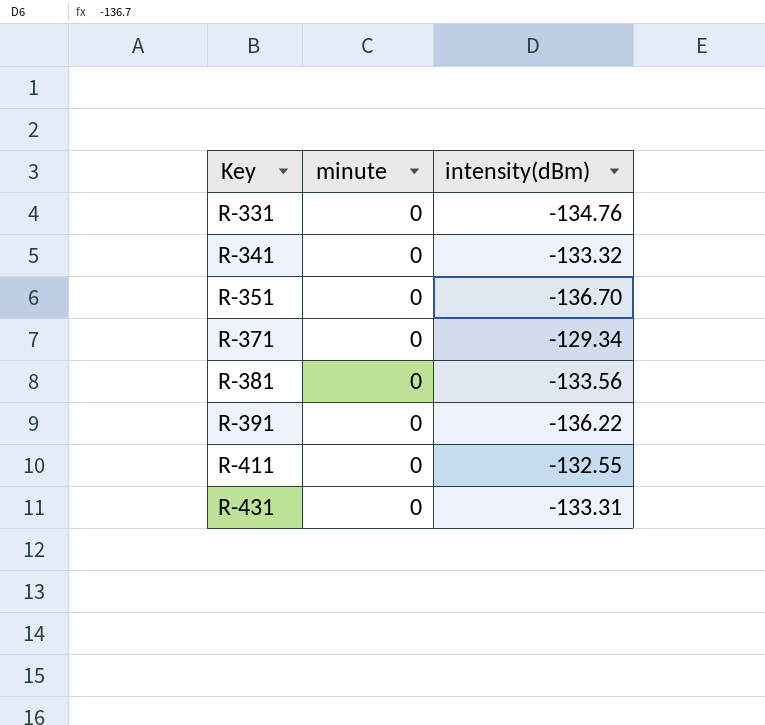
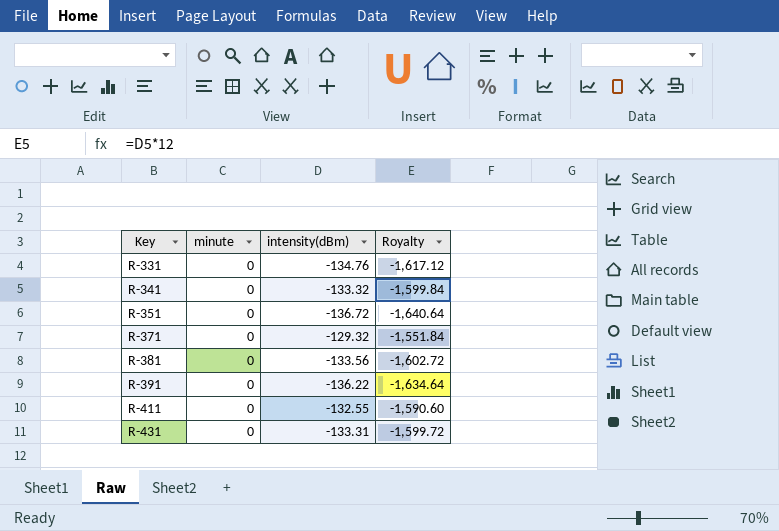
column Royalty | formula: none -> [intensity(dBm)] * 12
R-351 | intensity(dBm): -136.70 -> -136.72
R-371 | intensity(dBm): -129.34 -> -129.32

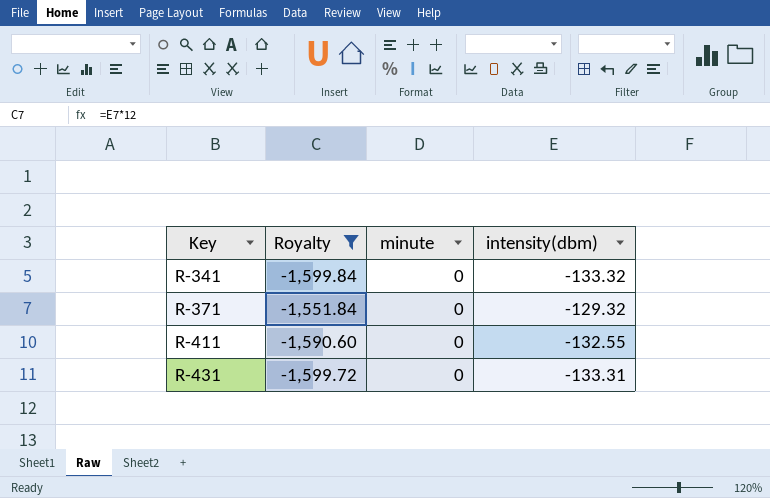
filter: none -> Royalty >= -1,599.84
column Royalty | position: 4 -> 2
column name: intensity(dBm) -> intensity(dbm)

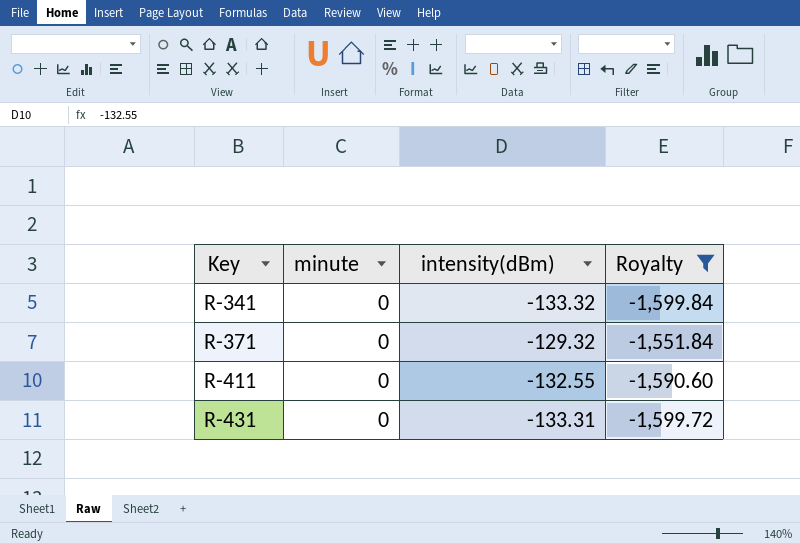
column name: intensity(dbm) -> intensity(dBm)
column Royalty | position: 2 -> 4

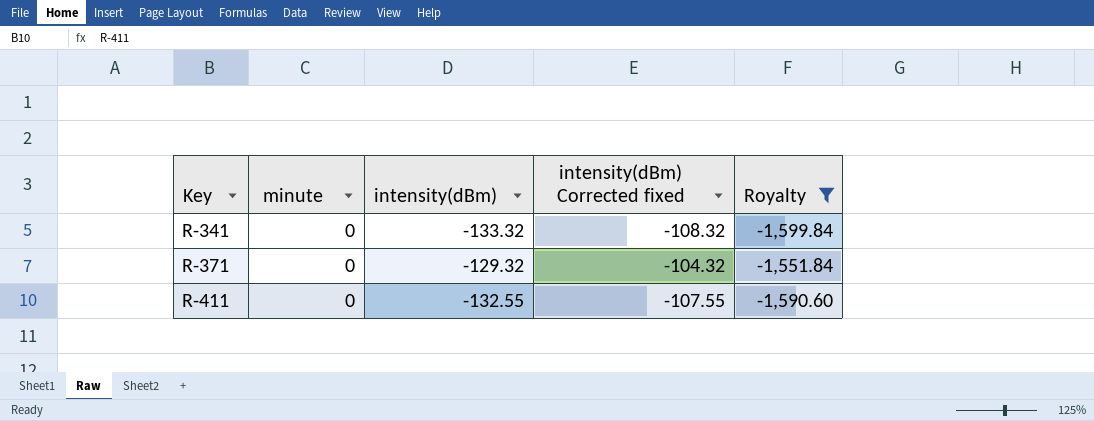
column intensity(dBm) Corrected fixed | formula: none -> [intensity(dBm)] + 25
row R-431: 0 | -133.31 | -1,599.72 -> none

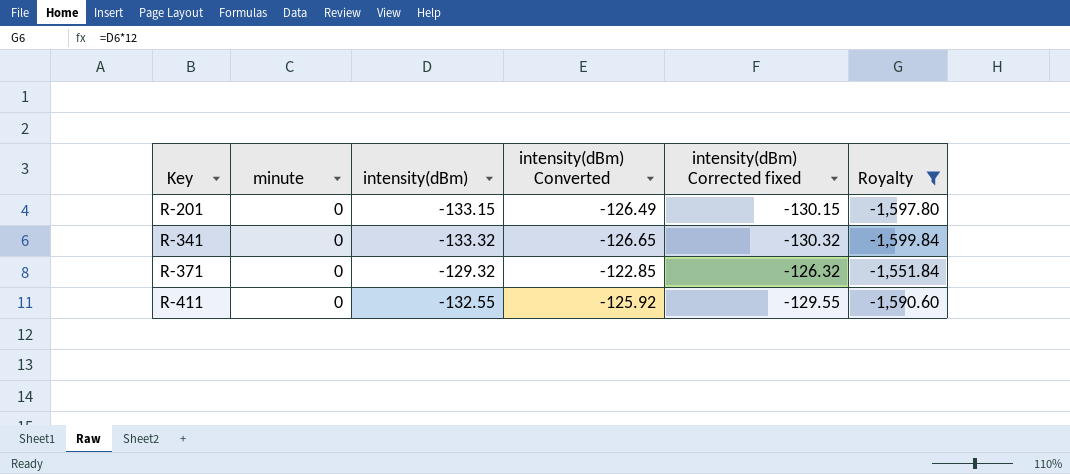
column intensity(dBm) Converted | formula: none -> [intensity(dBm)] * 0.95
column intensity(dBm) Corrected fixed | formula: [intensity(dBm)] + 25 -> [intensity(dBm)] + 3
row R-201: none -> 0 | -133.15 | -126.49 | -130.15 | -1,597.80

